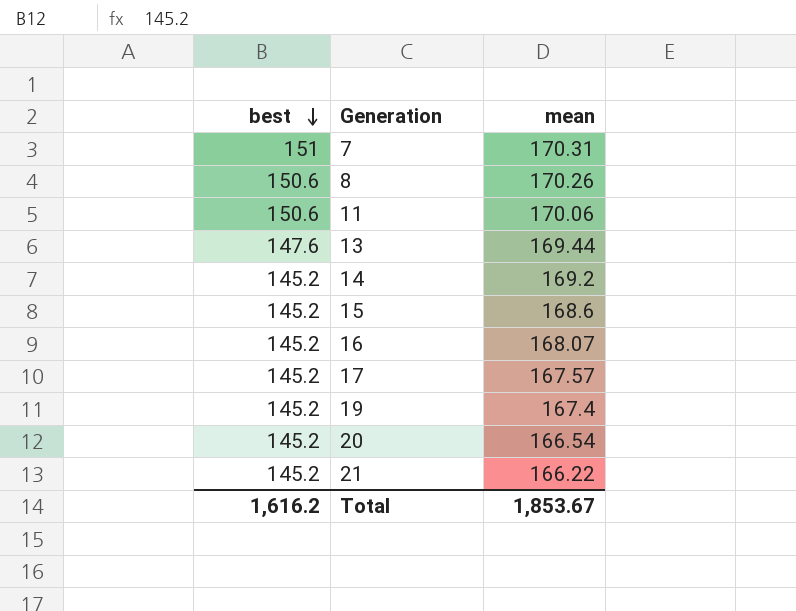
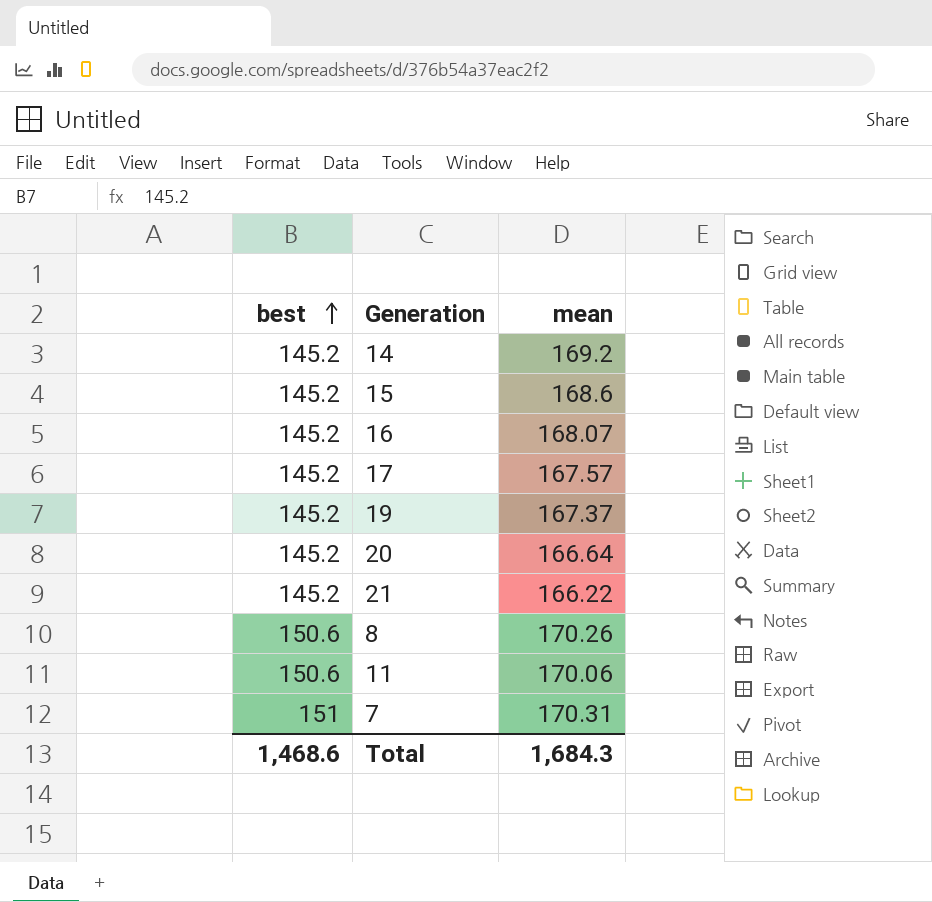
row order: best descending -> best ascending
row 13: 147.6 | 169.44 -> none
19 | mean: 167.4 -> 167.37
20 | mean: 166.54 -> 166.64
Total | best: 1,616.2 -> 1,468.6
Total | mean: 1,853.67 -> 1,684.3

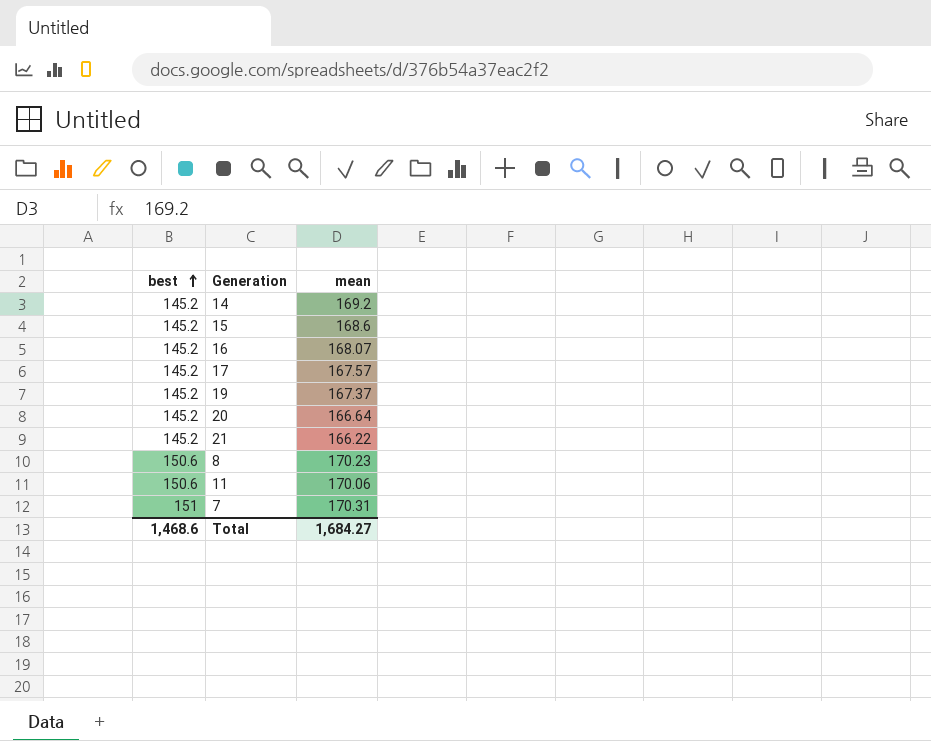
8 | mean: 170.26 -> 170.23
Total | mean: 1,684.3 -> 1,684.27

